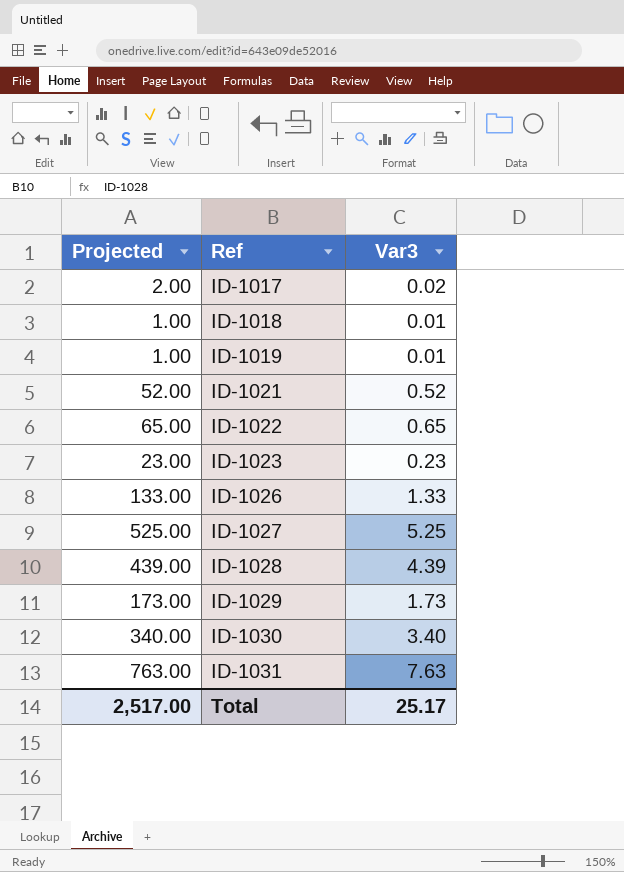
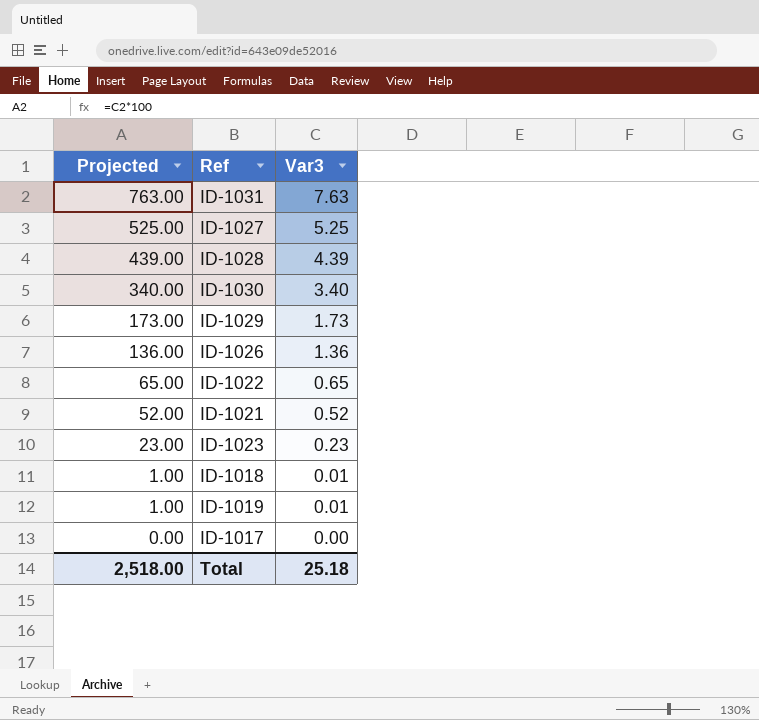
row order: Ref ascending -> Projected descending
ID-1026 | Projected: 133.00 -> 136.00
ID-1026 | Var3: 1.33 -> 1.36
ID-1017 | Projected: 2.00 -> 0.00
ID-1017 | Var3: 0.02 -> 0.00
Total | Projected: 2,517.00 -> 2,518.00
Total | Var3: 25.17 -> 25.18

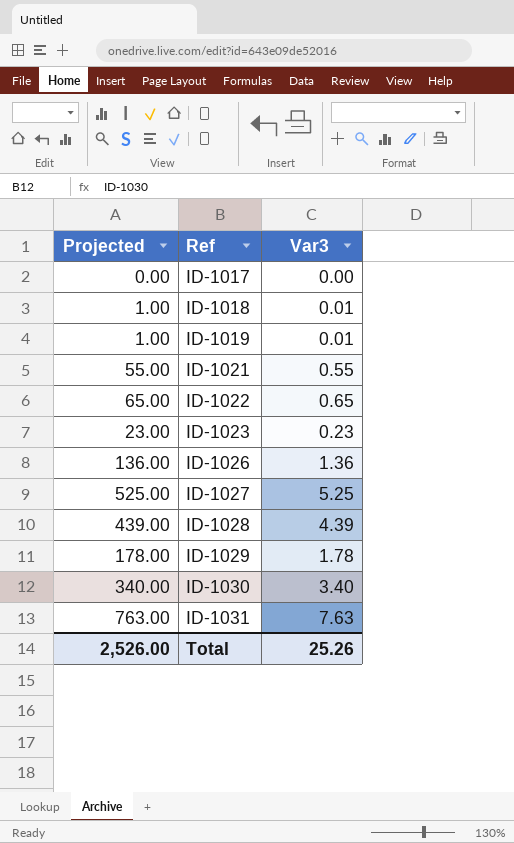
row order: Projected descending -> Ref ascending
ID-1021 | Projected: 52.00 -> 55.00
ID-1021 | Var3: 0.52 -> 0.55
ID-1029 | Projected: 173.00 -> 178.00
ID-1029 | Var3: 1.73 -> 1.78
Total | Projected: 2,518.00 -> 2,526.00
Total | Var3: 25.18 -> 25.26

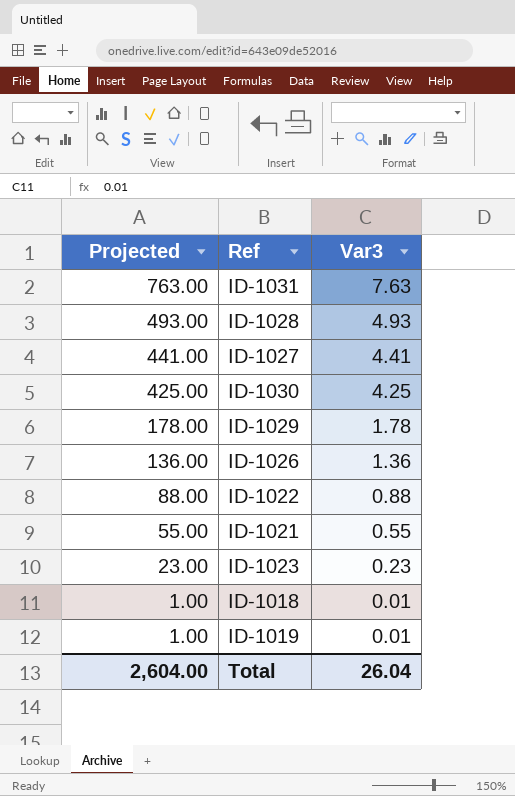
row order: Ref ascending -> Projected descending
row ID-1017: 0.00 | 0.00 -> none
ID-1028 | Projected: 439.00 -> 493.00
ID-1028 | Var3: 4.39 -> 4.93
ID-1027 | Projected: 525.00 -> 441.00
ID-1027 | Var3: 5.25 -> 4.41
ID-1030 | Projected: 340.00 -> 425.00
ID-1030 | Var3: 3.40 -> 4.25
ID-1022 | Projected: 65.00 -> 88.00
ID-1022 | Var3: 0.65 -> 0.88
Total | Projected: 2,526.00 -> 2,604.00
Total | Var3: 25.26 -> 26.04

